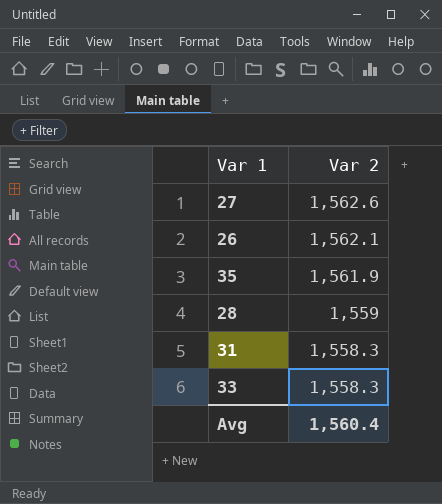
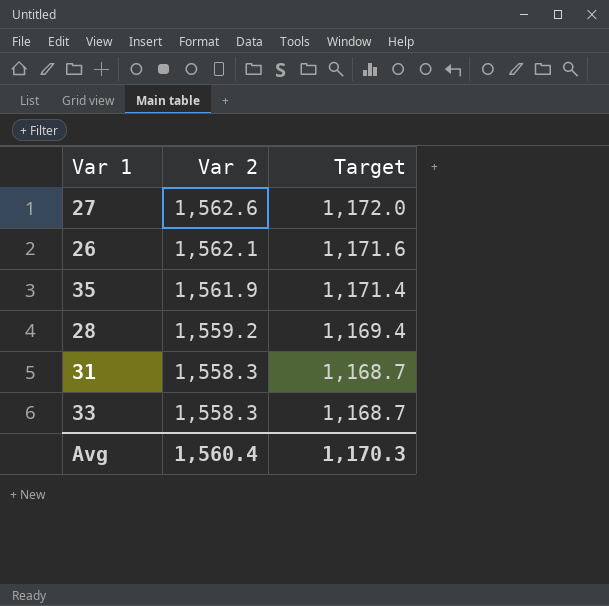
column Target | formula: none -> [Var 2] * 0.75
28 | Var 2: 1,559 -> 1,559.2

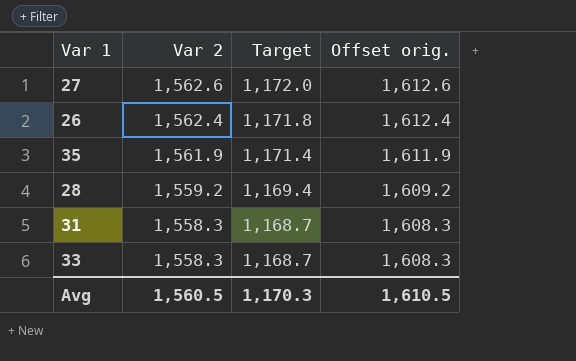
column Offset orig. | formula: none -> [Var 2] + 50
26 | Var 2: 1,562.1 -> 1,562.4
26 | Target: 1,171.6 -> 1,171.8
Avg | Var 2: 1,560.4 -> 1,560.5

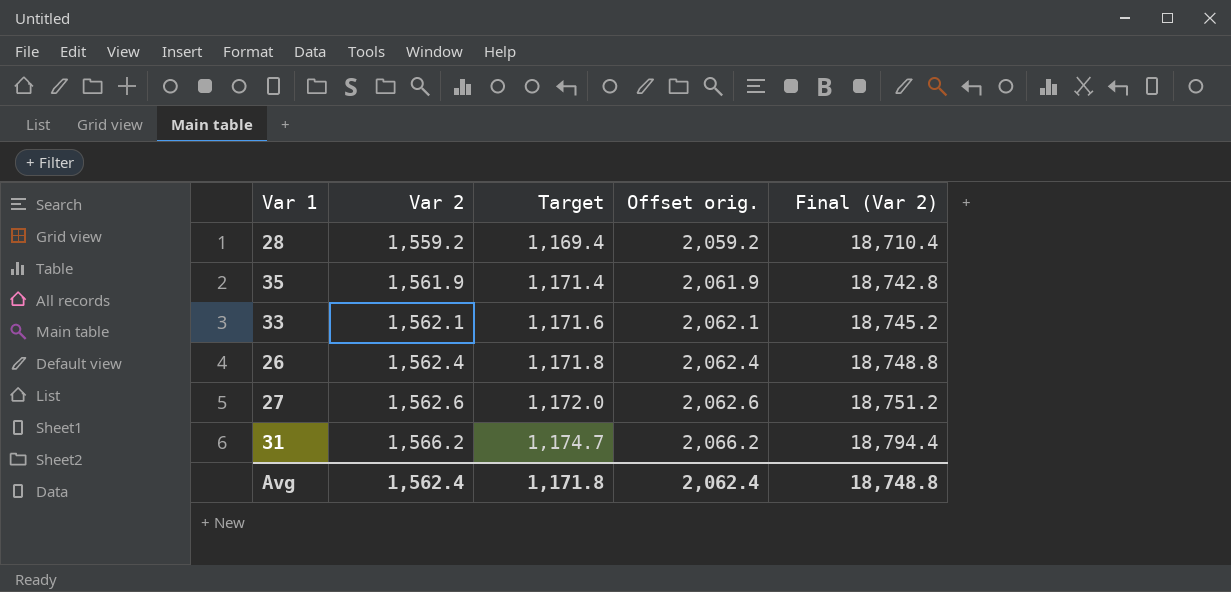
row order: Var 2 descending -> Var 2 ascending
column Offset orig. | formula: [Var 2] + 50 -> [Var 2] + 500
column Final (Var 2) | formula: none -> [Var 2] * 12
33 | Var 2: 1,558.3 -> 1,562.1
33 | Target: 1,168.7 -> 1,171.6
31 | Var 2: 1,558.3 -> 1,566.2
31 | Target: 1,168.7 -> 1,174.7
Avg | Var 2: 1,560.5 -> 1,562.4
Avg | Target: 1,170.3 -> 1,171.8
Avg | Offset orig.: 1,610.5 -> 2,062.4

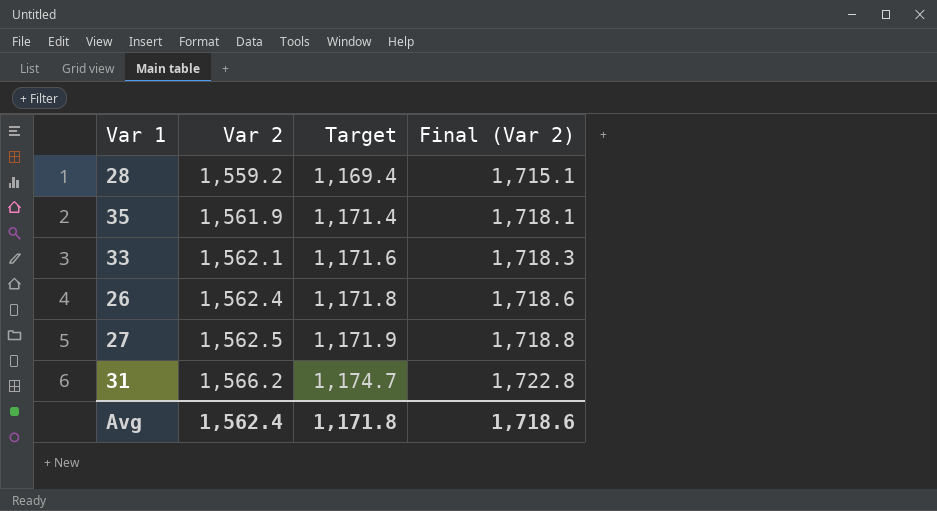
column Offset orig. | formula: [Var 2] + 500 -> none
column Final (Var 2) | formula: [Var 2] * 12 -> [Var 2] * 1.1
27 | Var 2: 1,562.6 -> 1,562.5
27 | Target: 1,172.0 -> 1,171.9
Avg | Final (Var 2): 18,748.8 -> 1,718.6

